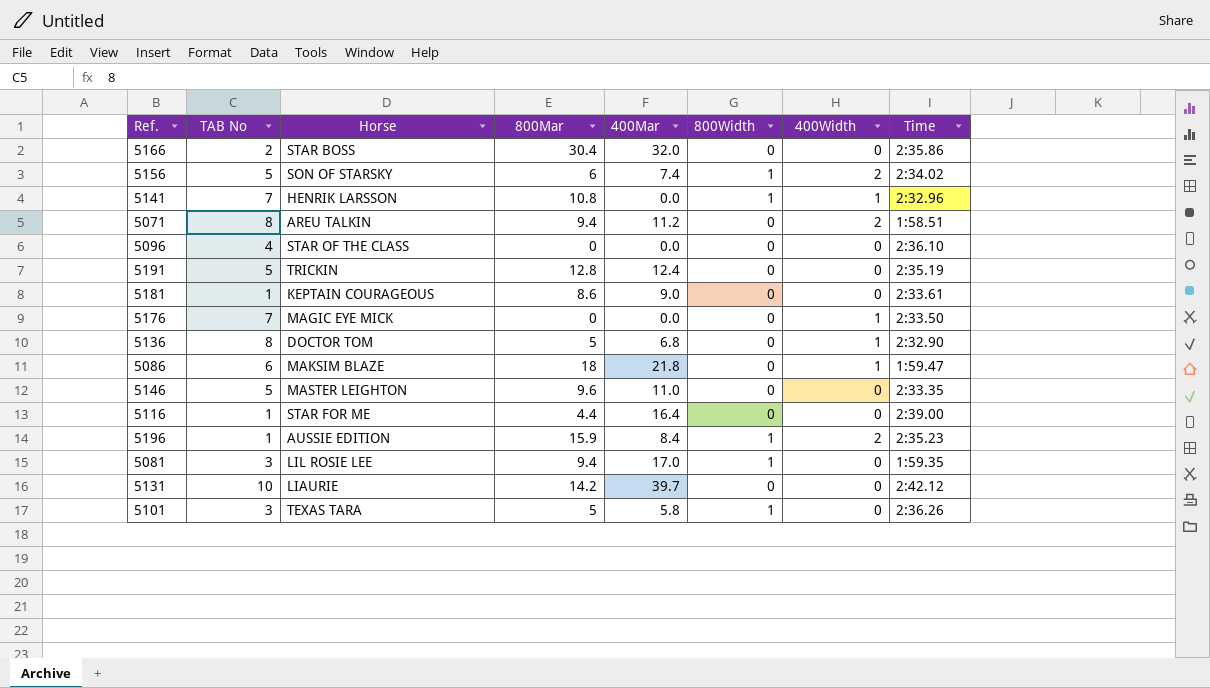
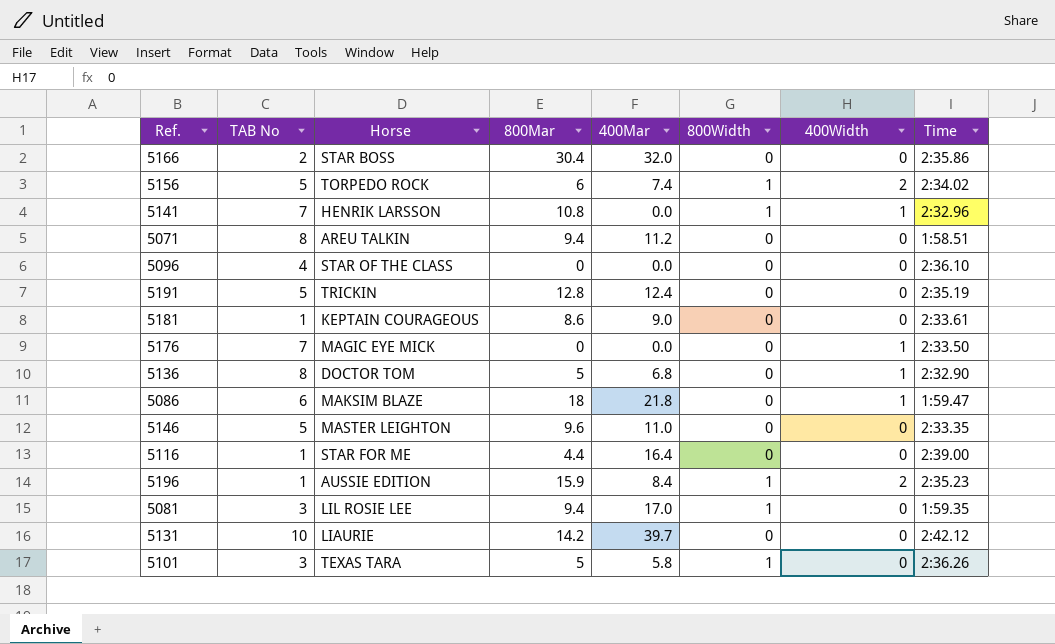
5156 | Horse: SON OF STARSKY -> TORPEDO ROCK
5071 | 400Width: 2 -> 0

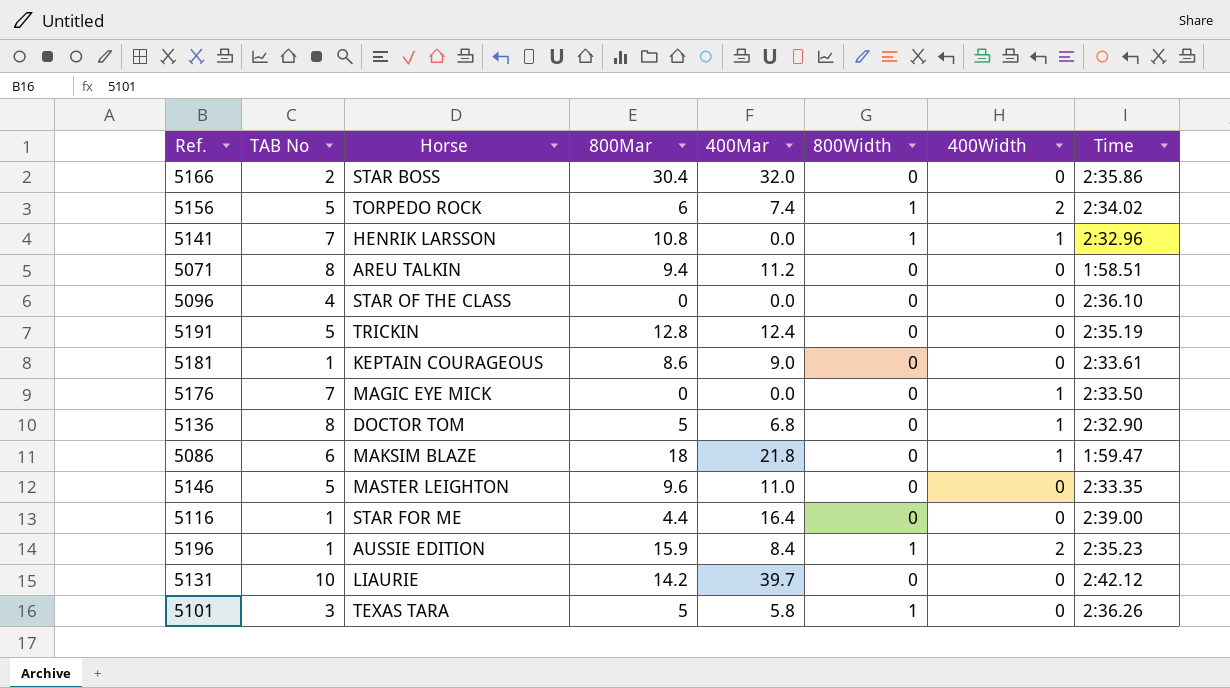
row 5081: 3 | LIL ROSIE LEE | 9.4 | 17.0 | 1 | 0 | 1:59.35 -> none

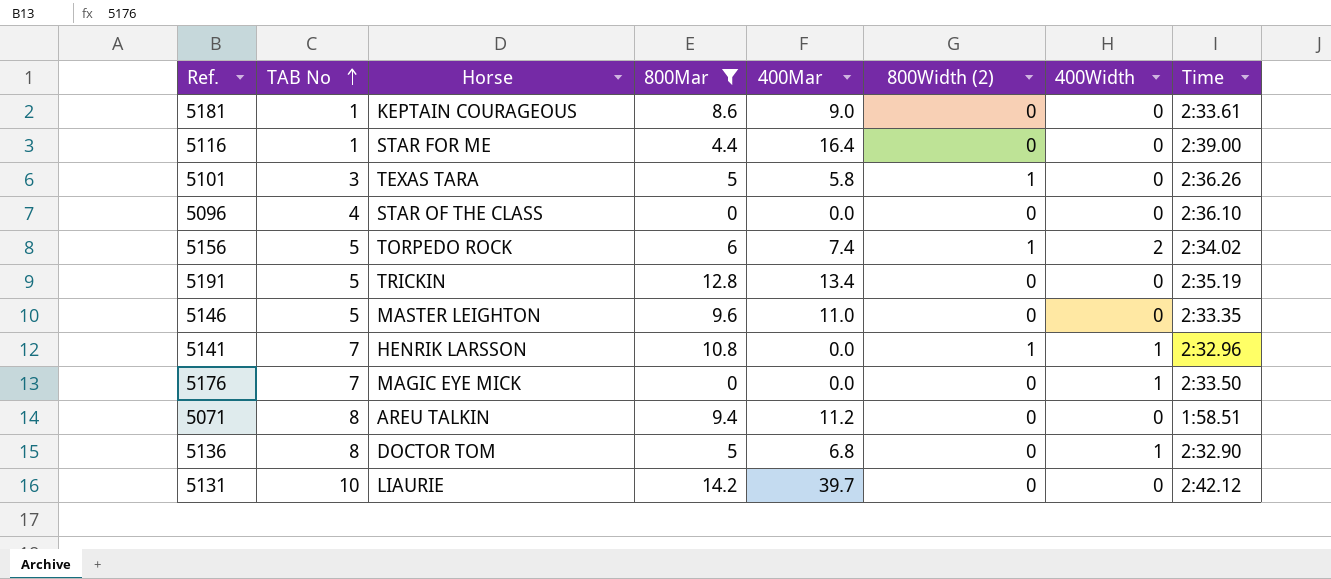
filter: none -> 800Mar <= 14.2
row order: none -> TAB No ascending
column name: 800Width -> 800Width (2)
5191 | 400Mar: 12.4 -> 13.4

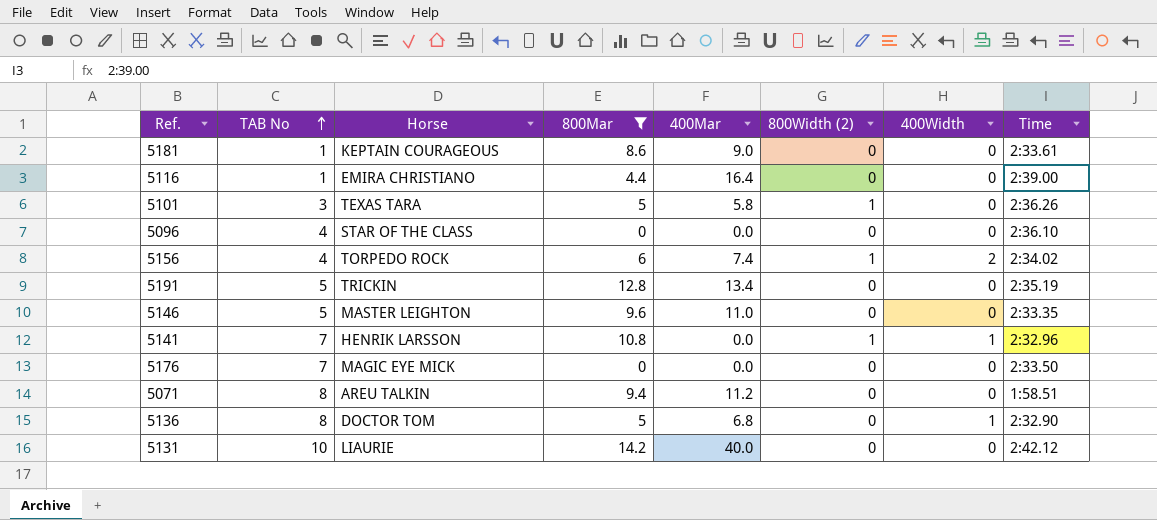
5116 | Horse: STAR FOR ME -> EMIRA CHRISTIANO
5156 | TAB No: 5 -> 4
5176 | 400Width: 1 -> 0
5131 | 400Mar: 39.7 -> 40.0

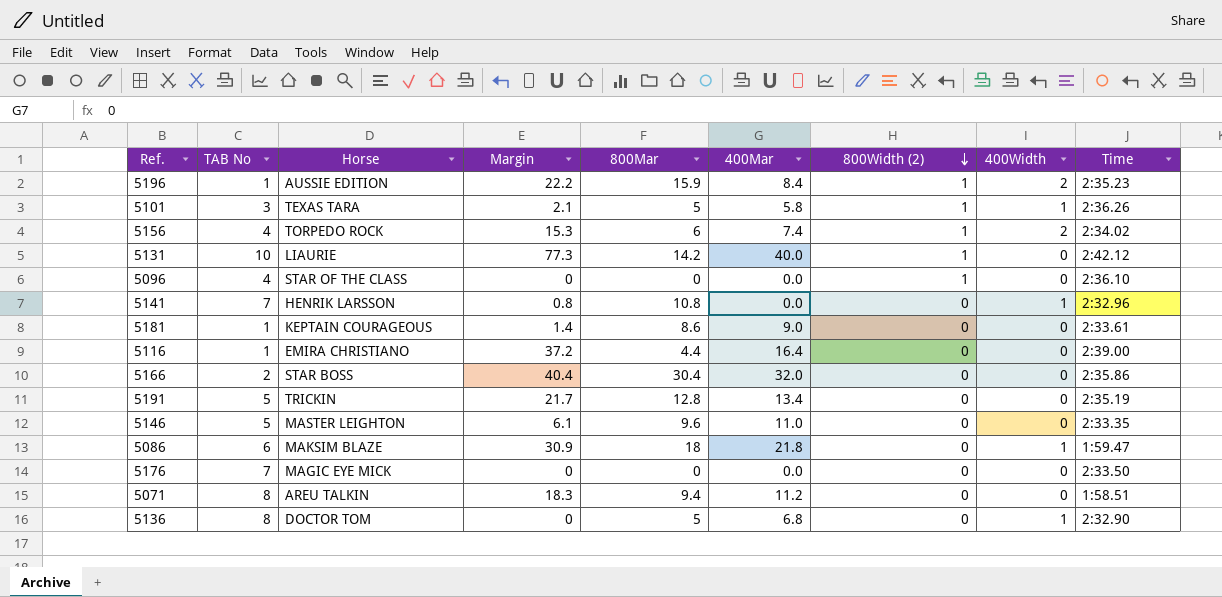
filter: 800Mar <= 14.2 -> none
row order: TAB No ascending -> 800Width (2) descending
column Margin | position: none -> 4
5101 | 400Width: 0 -> 1
5131 | 800Width (2): 0 -> 1
5096 | 800Width (2): 0 -> 1
5141 | 800Width (2): 1 -> 0

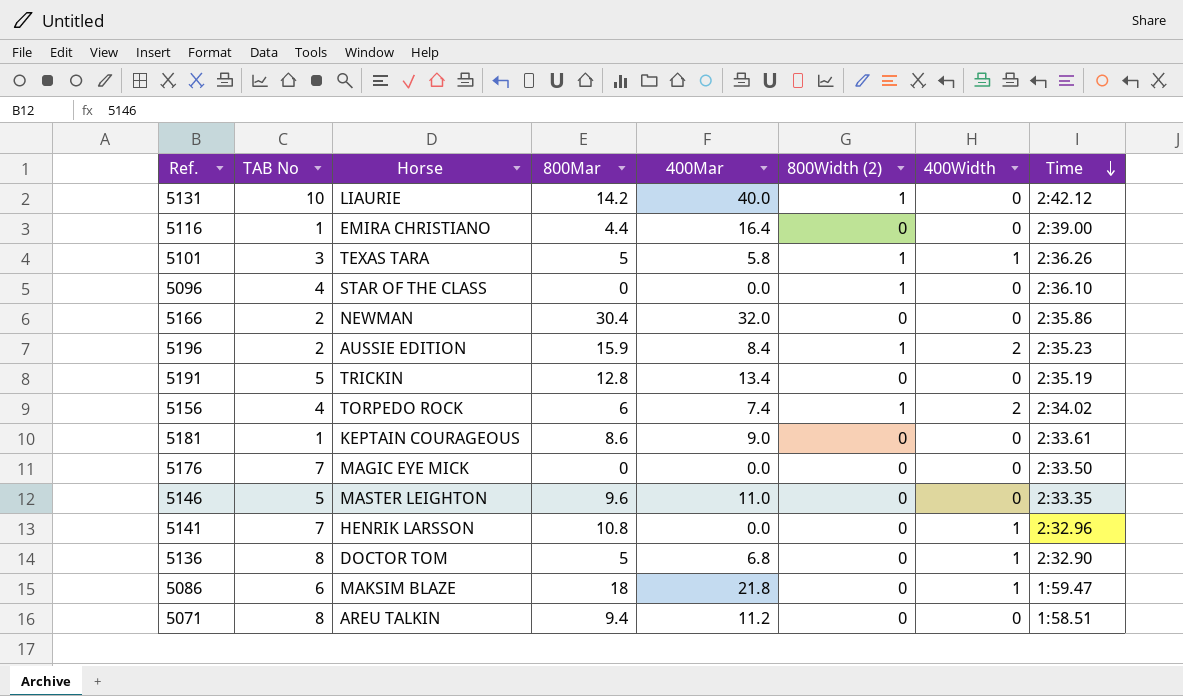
row order: 800Width (2) descending -> Time descending
column Margin | position: 4 -> none
5166 | Horse: STAR BOSS -> NEWMAN
5196 | TAB No: 1 -> 2

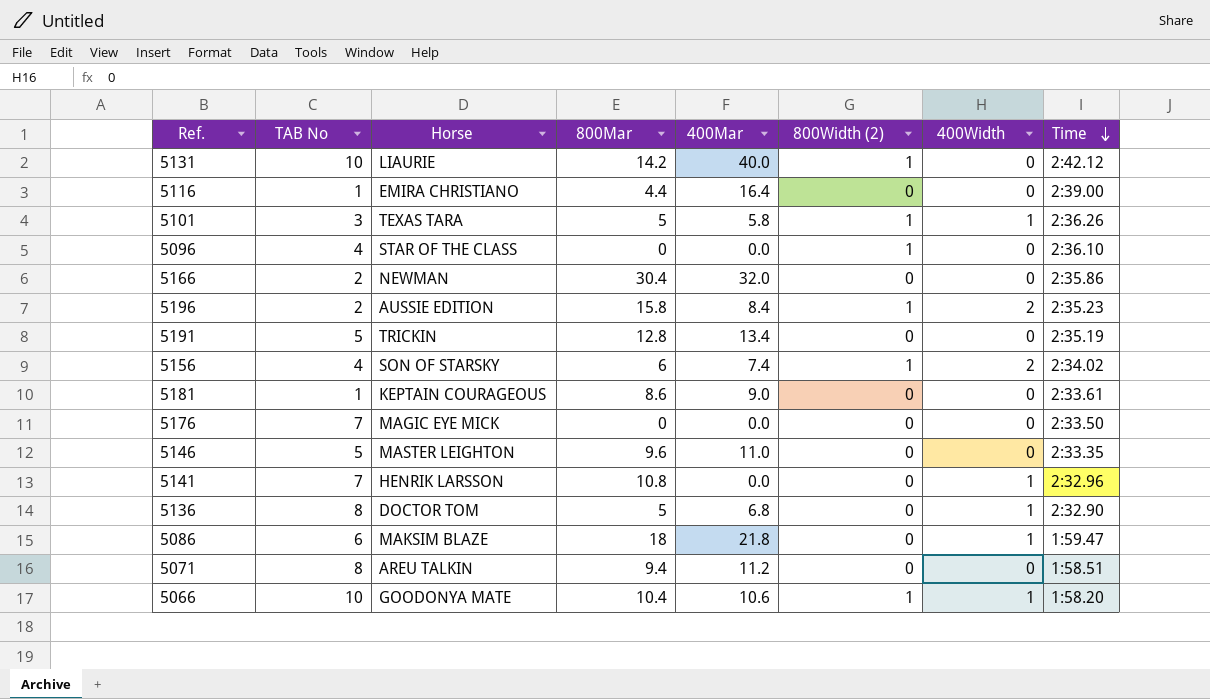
5196 | 800Mar: 15.9 -> 15.8
5156 | Horse: TORPEDO ROCK -> SON OF STARSKY
row 5066: none -> 10 | GOODONYA MATE | 10.4 | 10.6 | 1 | 1 | 1:58.20

